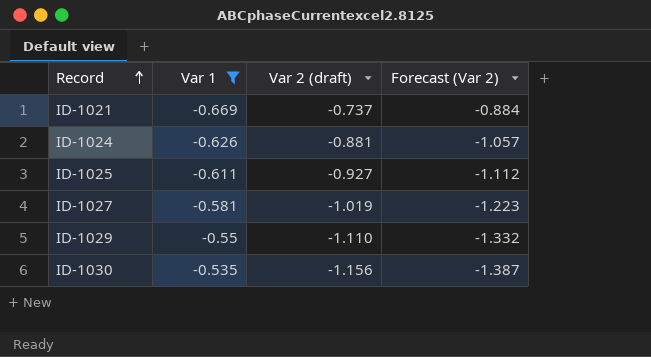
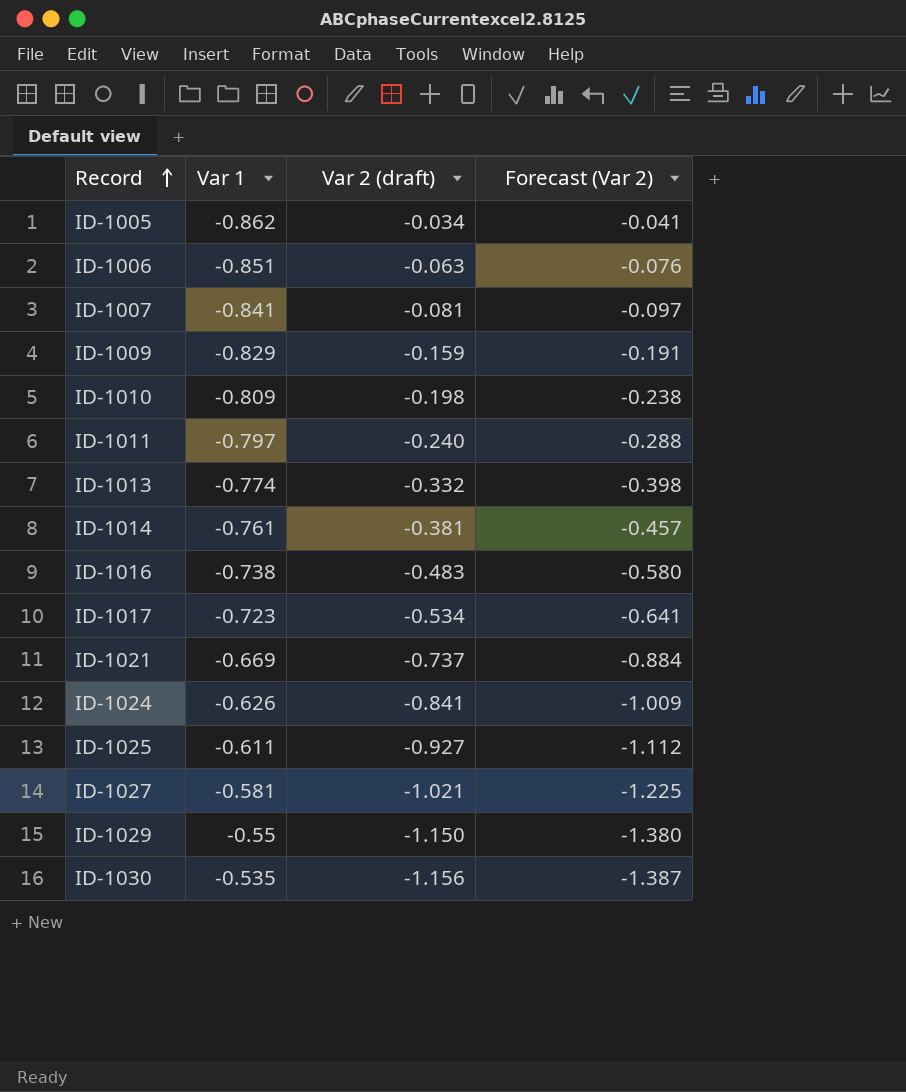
filter: Var 1 >= -0.669 -> none
ID-1024 | Var 2 (draft): -0.881 -> -0.841
ID-1024 | Forecast (Var 2): -1.057 -> -1.009
ID-1027 | Var 2 (draft): -1.019 -> -1.021
ID-1027 | Forecast (Var 2): -1.223 -> -1.225
ID-1029 | Var 2 (draft): -1.110 -> -1.150
ID-1029 | Forecast (Var 2): -1.332 -> -1.380

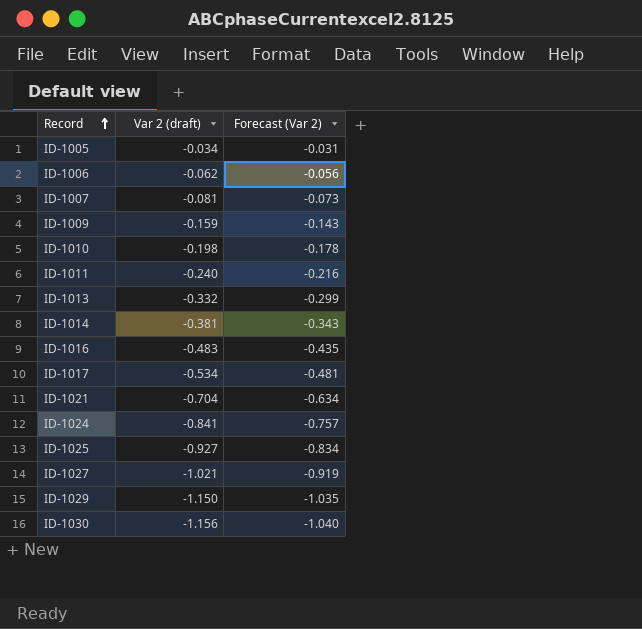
column Var 1 | position: 2 -> none
column Forecast (Var 2) | formula: [Var 2 (draft)] * 1.2 -> [Var 2 (draft)] * 0.9
ID-1006 | Var 2 (draft): -0.063 -> -0.062
ID-1021 | Var 2 (draft): -0.737 -> -0.704

